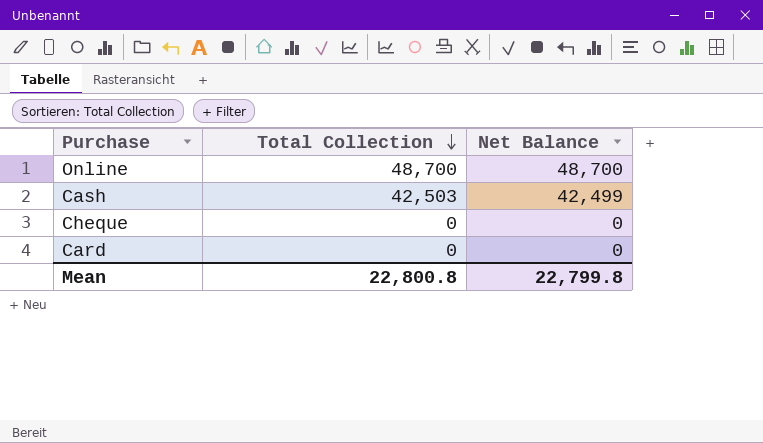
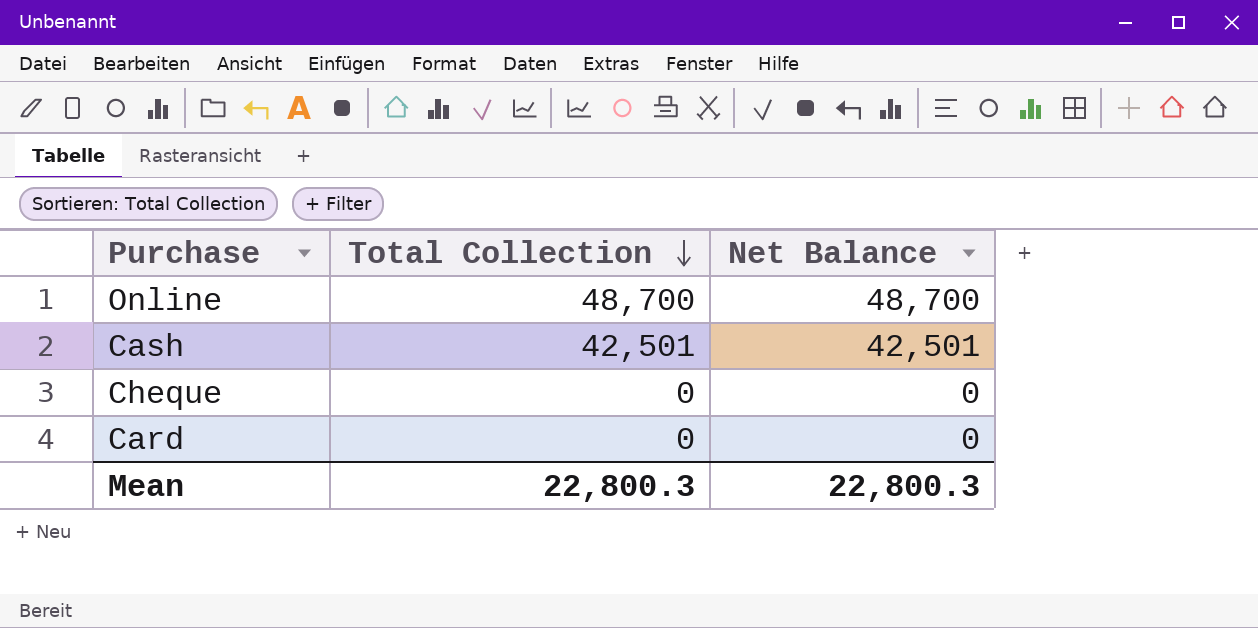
Cash | Total Collection: 42,503 -> 42,501
Cash | Net Balance: 42,499 -> 42,501
Mean | Total Collection: 22,800.8 -> 22,800.3
Mean | Net Balance: 22,799.8 -> 22,800.3

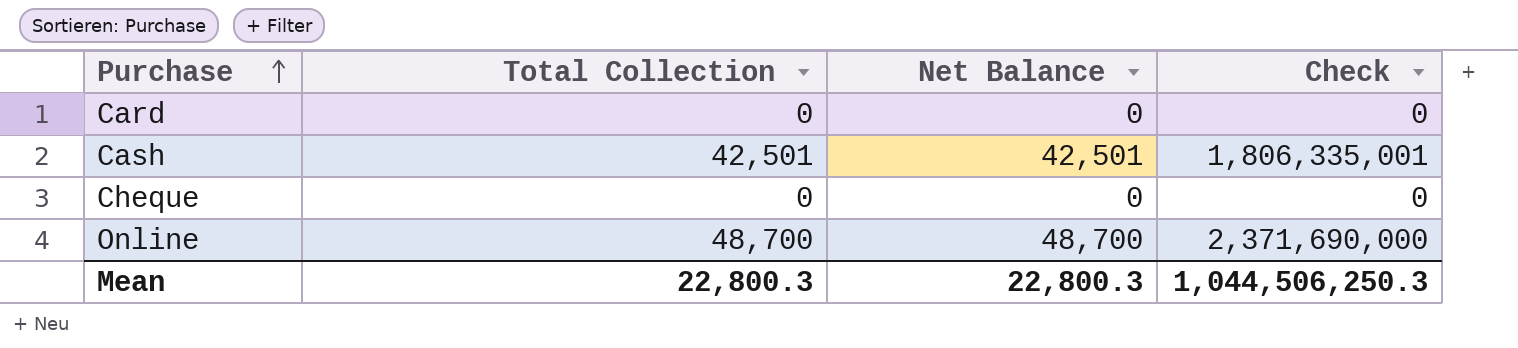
row order: Total Collection descending -> Purchase ascending
column Check | formula: none -> [Total Collection] * [Net Balance]

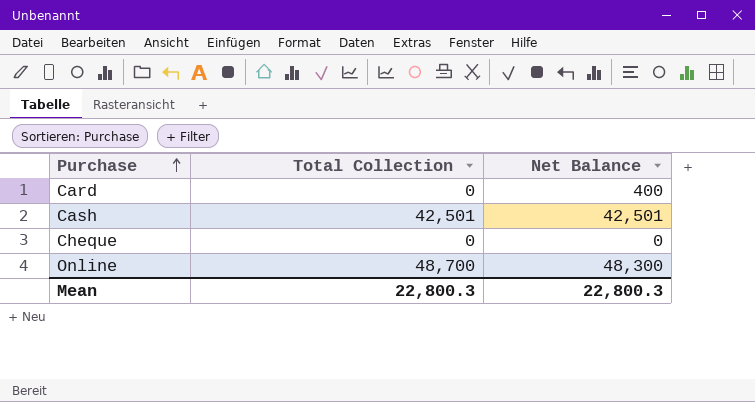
column Check | formula: [Total Collection] * [Net Balance] -> none
Card | Net Balance: 0 -> 400
Online | Net Balance: 48,700 -> 48,300

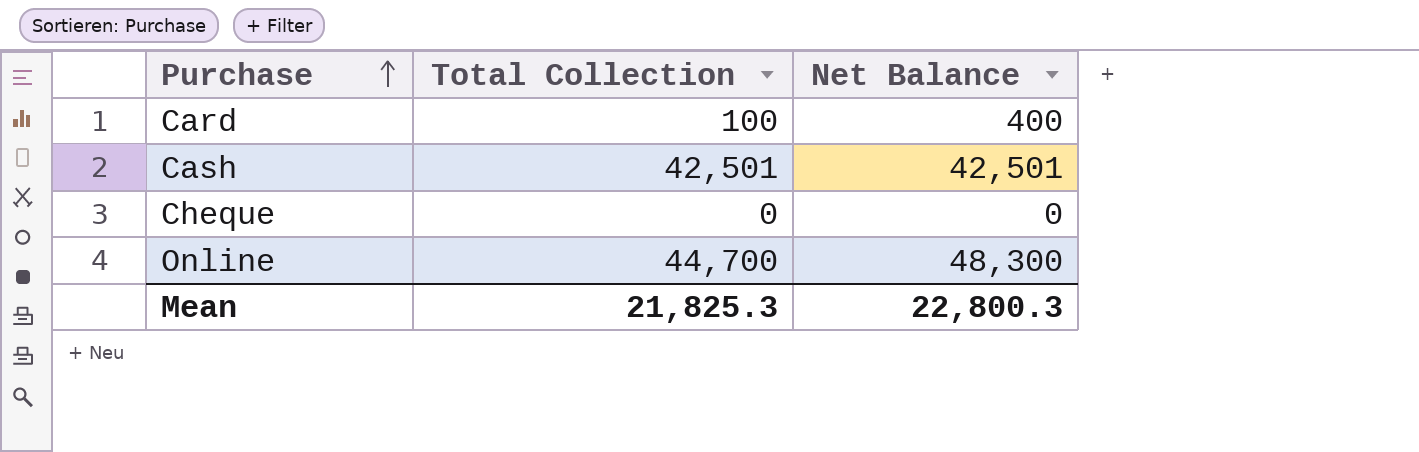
Card | Total Collection: 0 -> 100
Online | Total Collection: 48,700 -> 44,700
Mean | Total Collection: 22,800.3 -> 21,825.3

